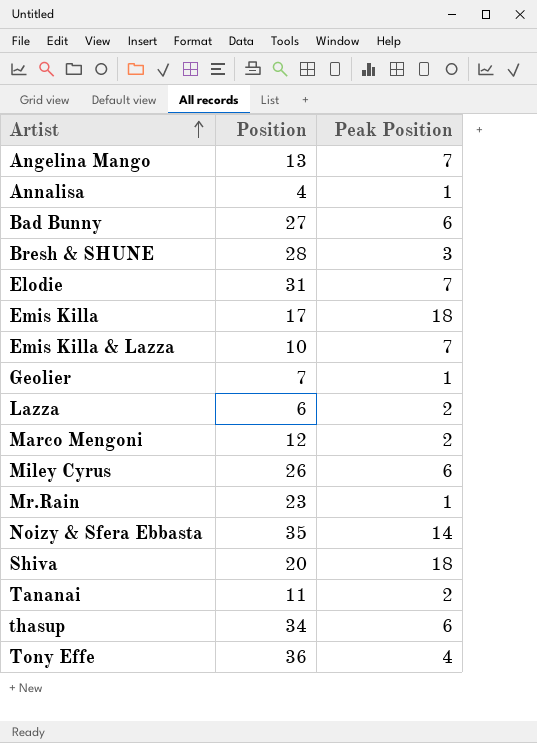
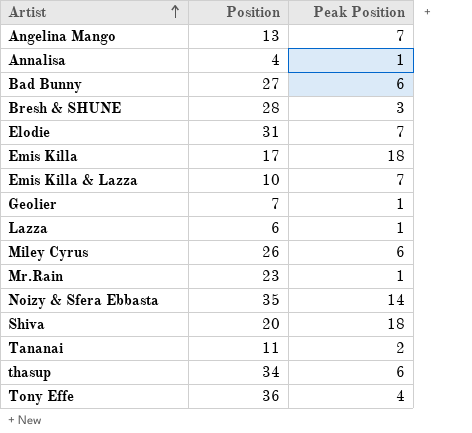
row Marco Mengoni: 12 | 2 -> none
Lazza | Peak Position: 2 -> 1

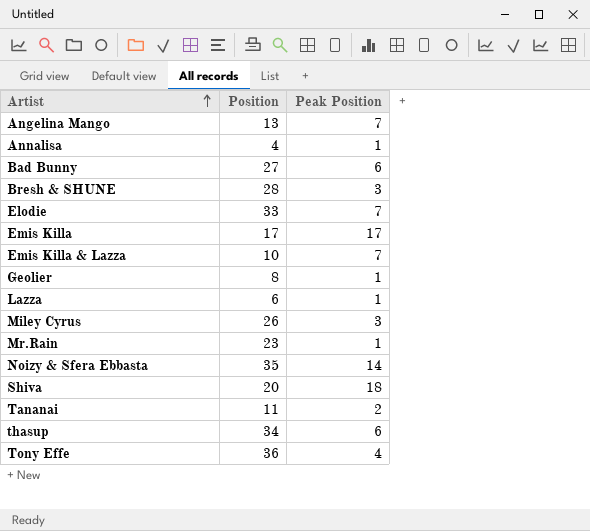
Elodie | Position: 31 -> 33
Emis Killa | Peak Position: 18 -> 17
Geolier | Position: 7 -> 8
Miley Cyrus | Peak Position: 6 -> 3

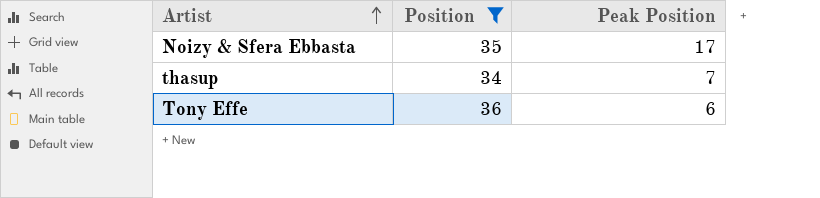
filter: none -> Position >= 34
Noizy & Sfera Ebbasta | Peak Position: 14 -> 17
thasup | Peak Position: 6 -> 7
Tony Effe | Peak Position: 4 -> 6

